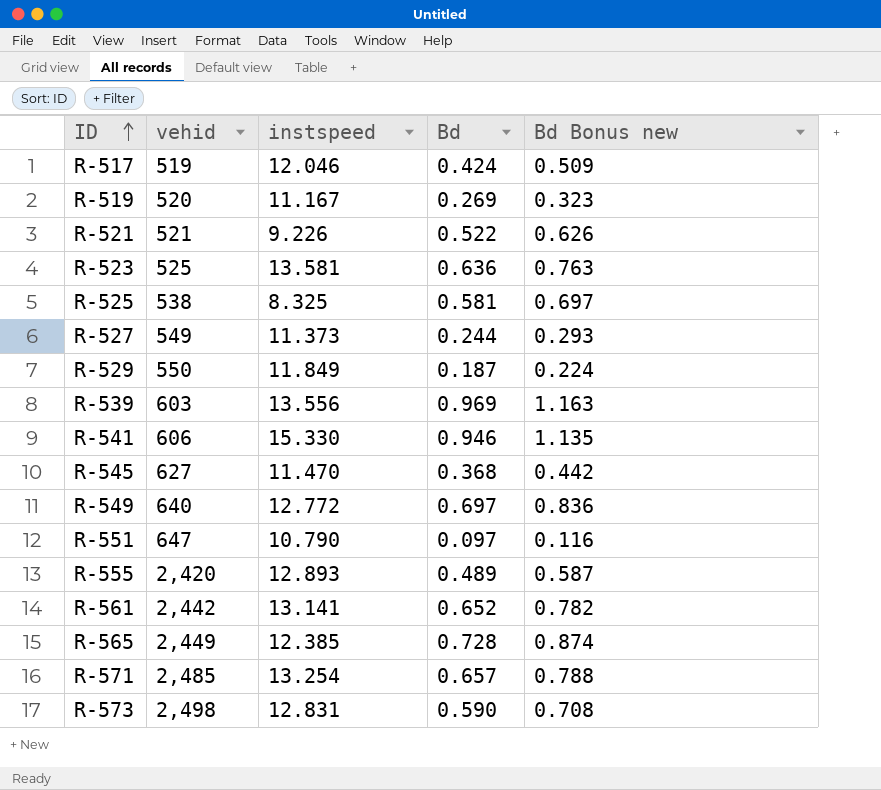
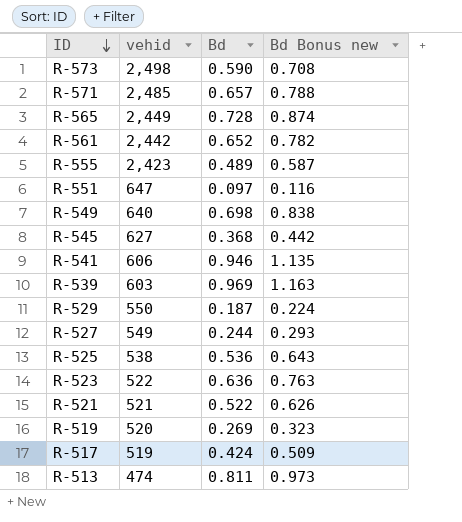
row order: ID ascending -> ID descending
column instspeed | position: 3 -> none
R-555 | vehid: 2,420 -> 2,423
R-549 | Bd: 0.697 -> 0.698
R-549 | Bd Bonus new: 0.836 -> 0.838
R-525 | Bd: 0.581 -> 0.536
R-525 | Bd Bonus new: 0.697 -> 0.643
R-523 | vehid: 525 -> 522
row R-513: none -> 474 | 0.811 | 0.973

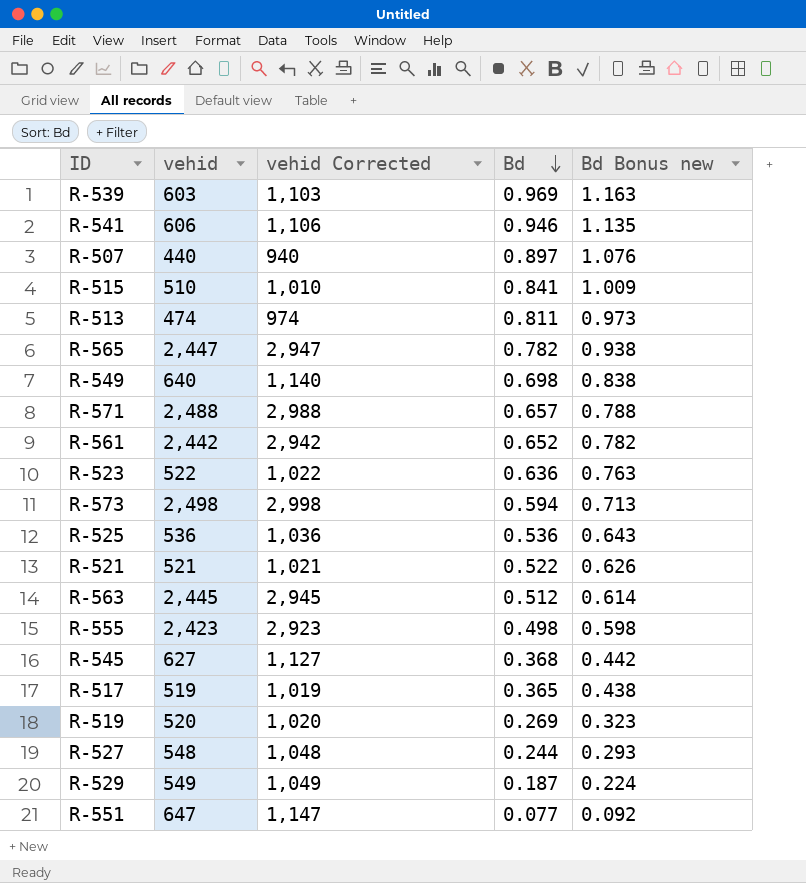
row order: ID descending -> Bd descending
column vehid Corrected | formula: none -> [vehid] + 500
row R-507: none -> 440 | 940 | 0.897 | 1.076
row R-515: none -> 510 | 1,010 | 0.841 | 1.009
R-565 | vehid: 2,449 -> 2,447
R-565 | Bd: 0.728 -> 0.782
R-565 | Bd Bonus new: 0.874 -> 0.938
R-571 | vehid: 2,485 -> 2,488
R-573 | Bd: 0.590 -> 0.594
R-573 | Bd Bonus new: 0.708 -> 0.713
R-525 | vehid: 538 -> 536
row R-563: none -> 2,445 | 2,945 | 0.512 | 0.614
R-555 | Bd: 0.489 -> 0.498
R-555 | Bd Bonus new: 0.587 -> 0.598
R-517 | Bd: 0.424 -> 0.365
R-517 | Bd Bonus new: 0.509 -> 0.438
R-527 | vehid: 549 -> 548
R-529 | vehid: 550 -> 549
R-551 | Bd: 0.097 -> 0.077
R-551 | Bd Bonus new: 0.116 -> 0.092

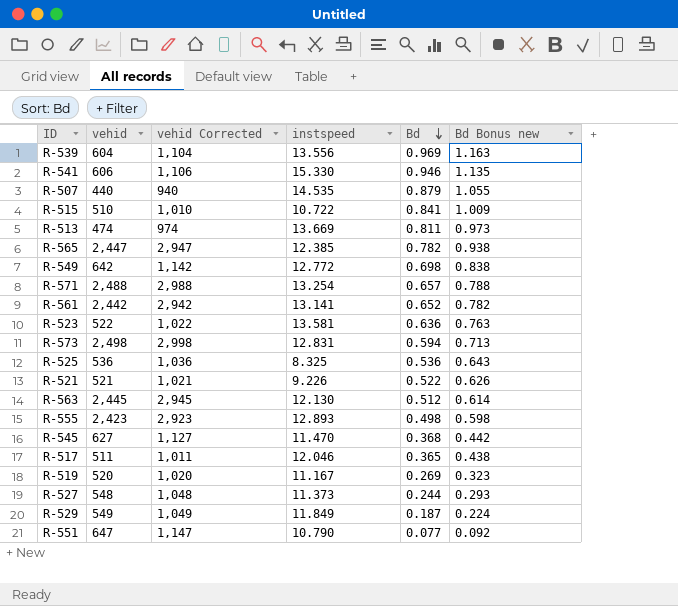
column instspeed | position: none -> 4
R-539 | vehid: 603 -> 604
R-539 | vehid Corrected: 1,103 -> 1,104
R-507 | Bd: 0.897 -> 0.879
R-507 | Bd Bonus new: 1.076 -> 1.055
R-549 | vehid: 640 -> 642
R-549 | vehid Corrected: 1,140 -> 1,142
R-517 | vehid: 519 -> 511
R-517 | vehid Corrected: 1,019 -> 1,011

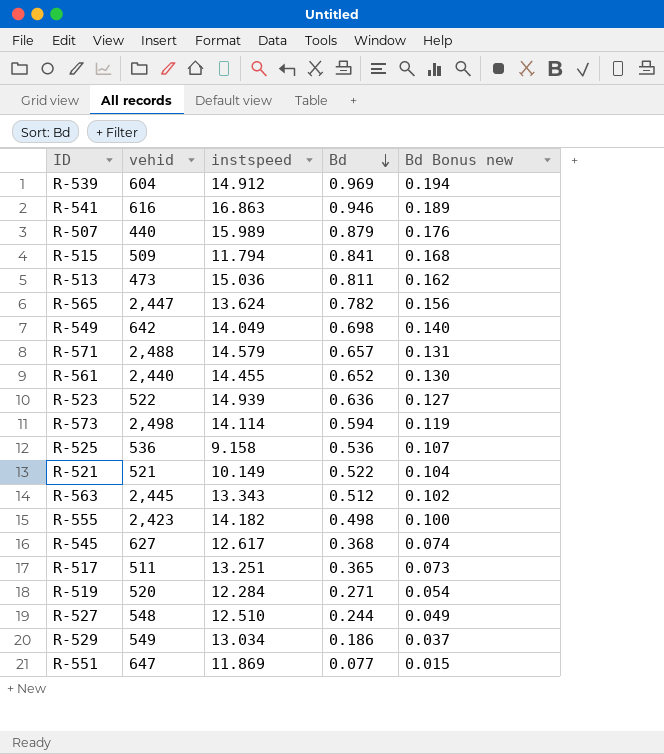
column vehid Corrected | formula: [vehid] + 500 -> none
column Bd Bonus new | formula: [Bd] * 1.2 -> [Bd] * 0.2
R-539 | instspeed: 13.556 -> 14.912
R-541 | vehid: 606 -> 616
R-541 | instspeed: 15.330 -> 16.863
R-507 | instspeed: 14.535 -> 15.989
R-515 | vehid: 510 -> 509
R-515 | instspeed: 10.722 -> 11.794
R-513 | vehid: 474 -> 473
R-513 | instspeed: 13.669 -> 15.036
R-565 | instspeed: 12.385 -> 13.624
R-549 | instspeed: 12.772 -> 14.049
R-571 | instspeed: 13.254 -> 14.579
R-561 | vehid: 2,442 -> 2,440
R-561 | instspeed: 13.141 -> 14.455
R-523 | instspeed: 13.581 -> 14.939
R-573 | instspeed: 12.831 -> 14.114
R-525 | instspeed: 8.325 -> 9.158
R-521 | instspeed: 9.226 -> 10.149
R-563 | instspeed: 12.130 -> 13.343
R-555 | instspeed: 12.893 -> 14.182
R-545 | instspeed: 11.470 -> 12.617
R-517 | instspeed: 12.046 -> 13.251
R-519 | instspeed: 11.167 -> 12.284
R-519 | Bd: 0.269 -> 0.271
R-527 | instspeed: 11.373 -> 12.510
R-529 | instspeed: 11.849 -> 13.034
R-529 | Bd: 0.187 -> 0.186
R-551 | instspeed: 10.790 -> 11.869

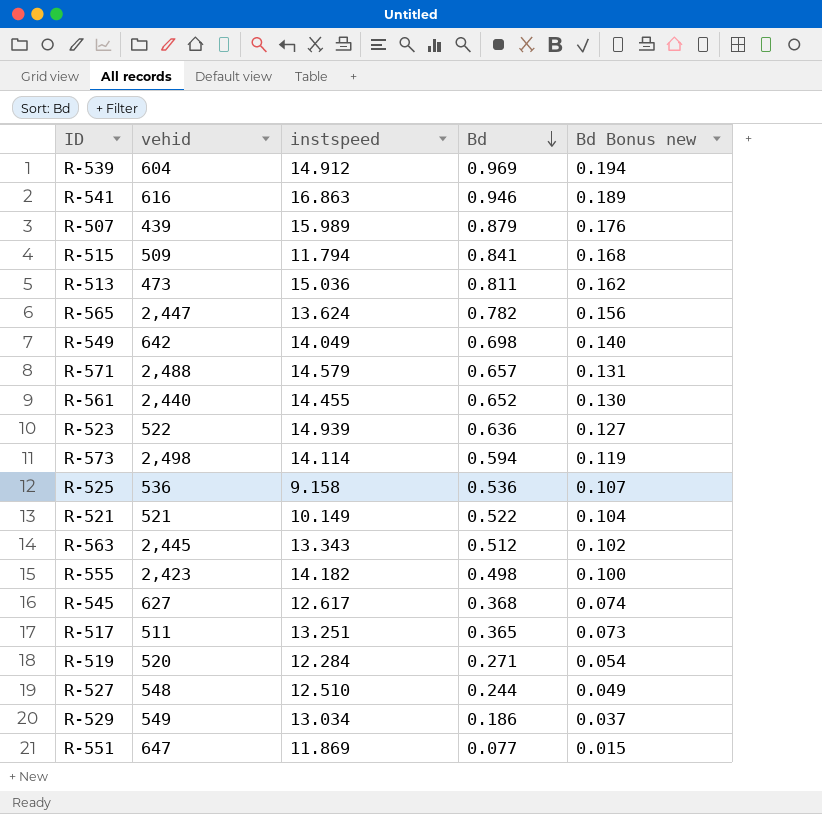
R-507 | vehid: 440 -> 439

